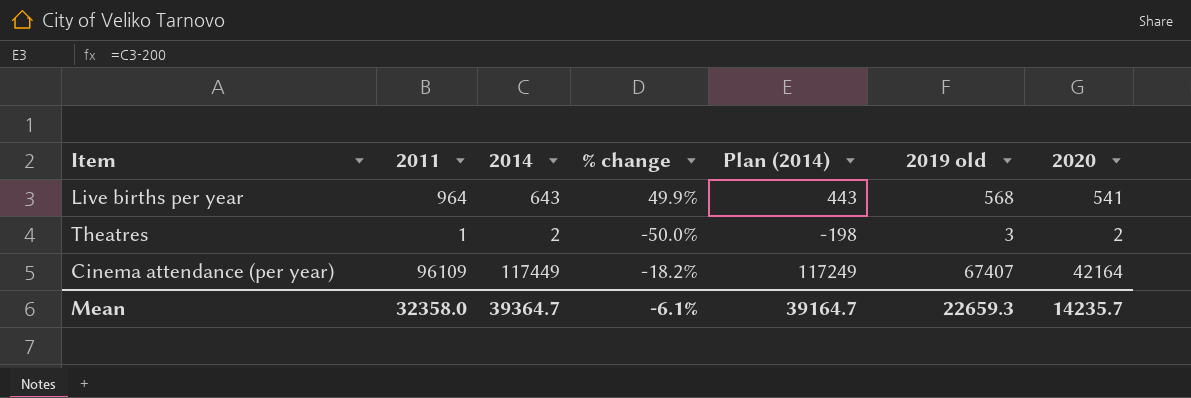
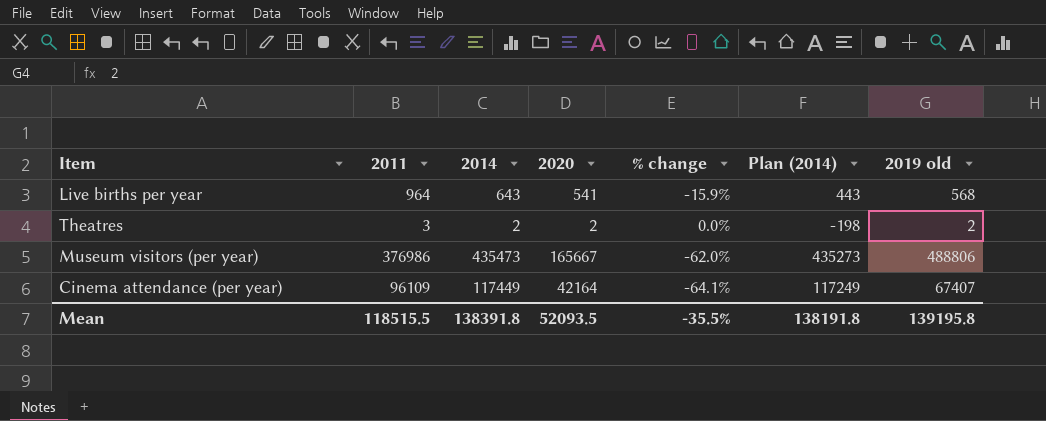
column 2020 | position: 7 -> 4
column % change | formula: ([2011] - [2014]) / [2014] -> ([2020] - [2014]) / [2014]
Theatres | 2011: 1 -> 3
Theatres | 2019 old: 3 -> 2
row Museum visitors (per year): none -> 376986 | 435473 | 165667 | -62.0% | 435273 | 488806
Mean | 2011: 32358.0 -> 118515.5
Mean | 2014: 39364.7 -> 138391.8
Mean | 2020: 14235.7 -> 52093.5
Mean | % change: -6.1% -> -35.5%
Mean | Plan (2014): 39164.7 -> 138191.8
Mean | 2019 old: 22659.3 -> 139195.8

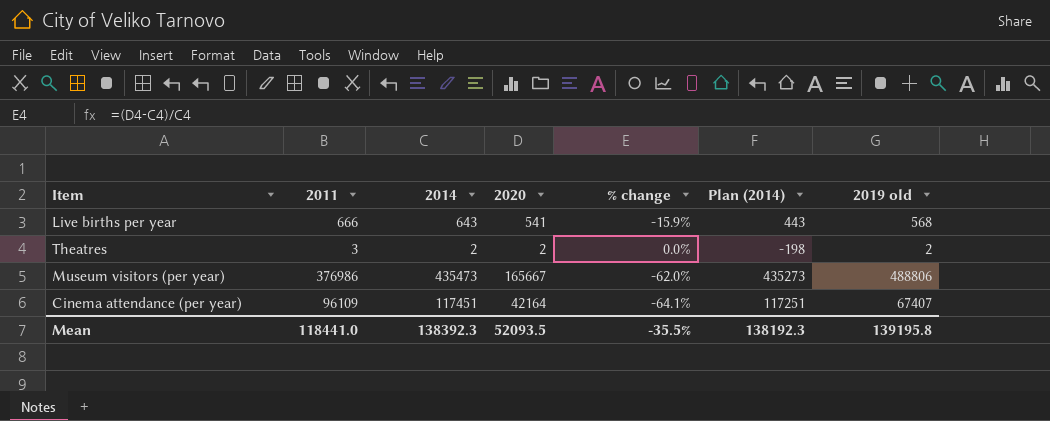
Live births per year | 2011: 964 -> 666
Cinema attendance (per year) | 2014: 117449 -> 117451
Cinema attendance (per year) | Plan (2014): 117249 -> 117251
Mean | 2011: 118515.5 -> 118441.0
Mean | 2014: 138391.8 -> 138392.3
Mean | Plan (2014): 138191.8 -> 138192.3

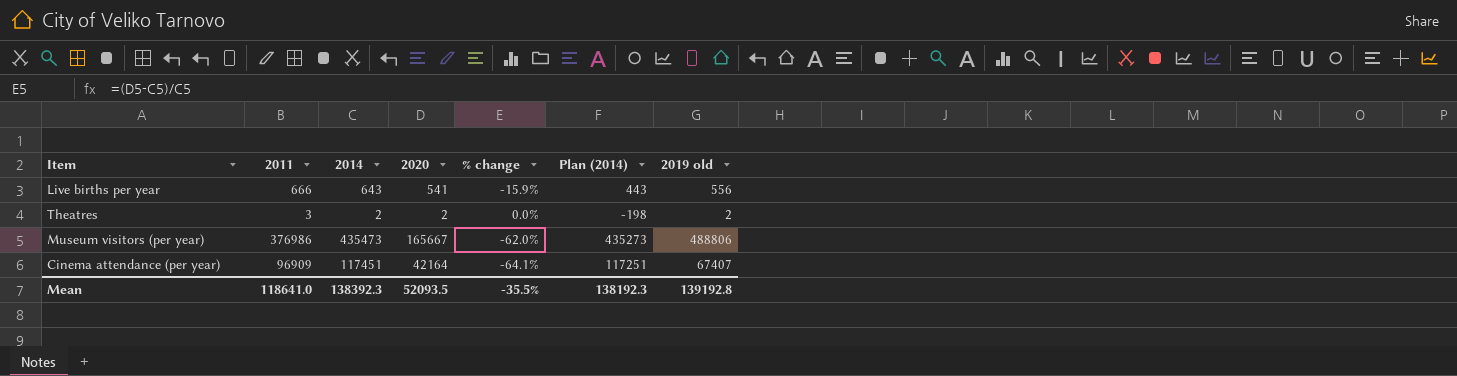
Live births per year | 2019 old: 568 -> 556
Cinema attendance (per year) | 2011: 96109 -> 96909
Mean | 2011: 118441.0 -> 118641.0
Mean | 2019 old: 139195.8 -> 139192.8

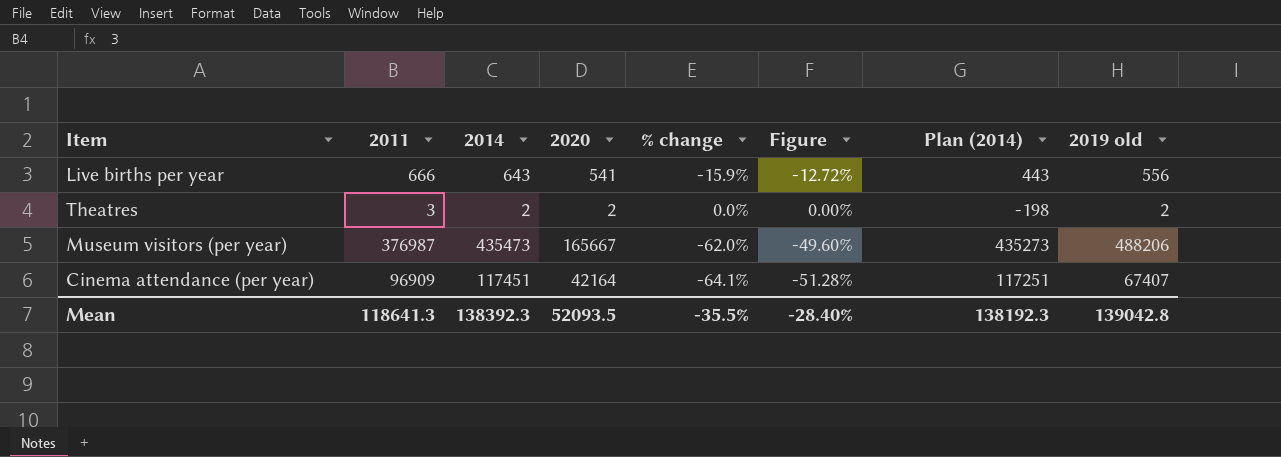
column Figure | formula: none -> [% change] * 0.8
Museum visitors (per year) | 2011: 376986 -> 376987
Museum visitors (per year) | 2019 old: 488806 -> 488206
Mean | 2011: 118641.0 -> 118641.3
Mean | 2019 old: 139192.8 -> 139042.8

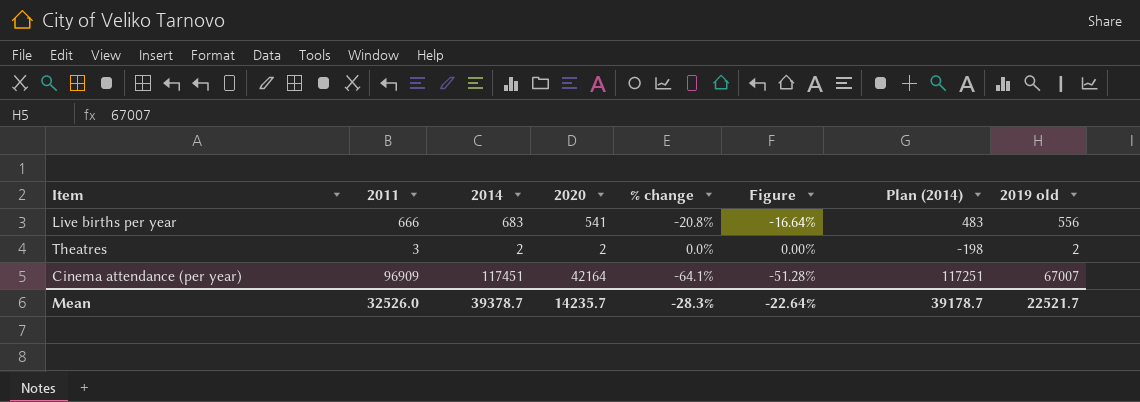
row Museum visitors (per year): 376987 | 435473 | 165667 | -62.0% | -49.60% | 435273 | 488206 -> none
Live births per year | 2014: 643 -> 683
Live births per year | % change: -15.9% -> -20.8%
Live births per year | Figure: -12.72% -> -16.64%
Live births per year | Plan (2014): 443 -> 483
Cinema attendance (per year) | 2019 old: 67407 -> 67007
Mean | 2011: 118641.3 -> 32526.0
Mean | 2014: 138392.3 -> 39378.7
Mean | 2020: 52093.5 -> 14235.7
Mean | % change: -35.5% -> -28.3%
Mean | Figure: -28.40% -> -22.64%
Mean | Plan (2014): 138192.3 -> 39178.7
Mean | 2019 old: 139042.8 -> 22521.7

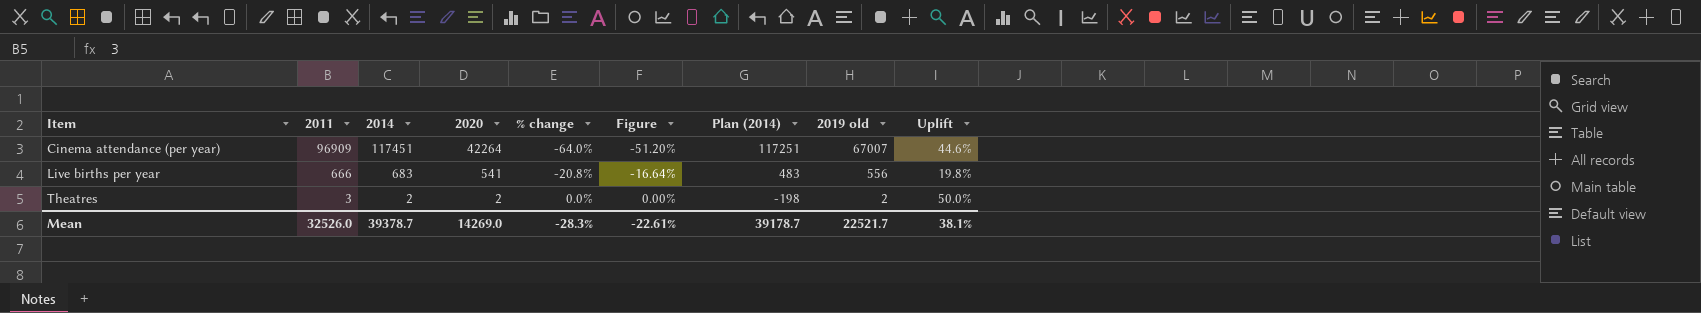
row order: none -> Item ascending
column Uplift | formula: none -> ([2011] - [2019 old]) / [2019 old]
Cinema attendance (per year) | 2020: 42164 -> 42264
Cinema attendance (per year) | % change: -64.1% -> -64.0%
Cinema attendance (per year) | Figure: -51.28% -> -51.20%
Mean | 2020: 14235.7 -> 14269.0
Mean | Figure: -22.64% -> -22.61%

